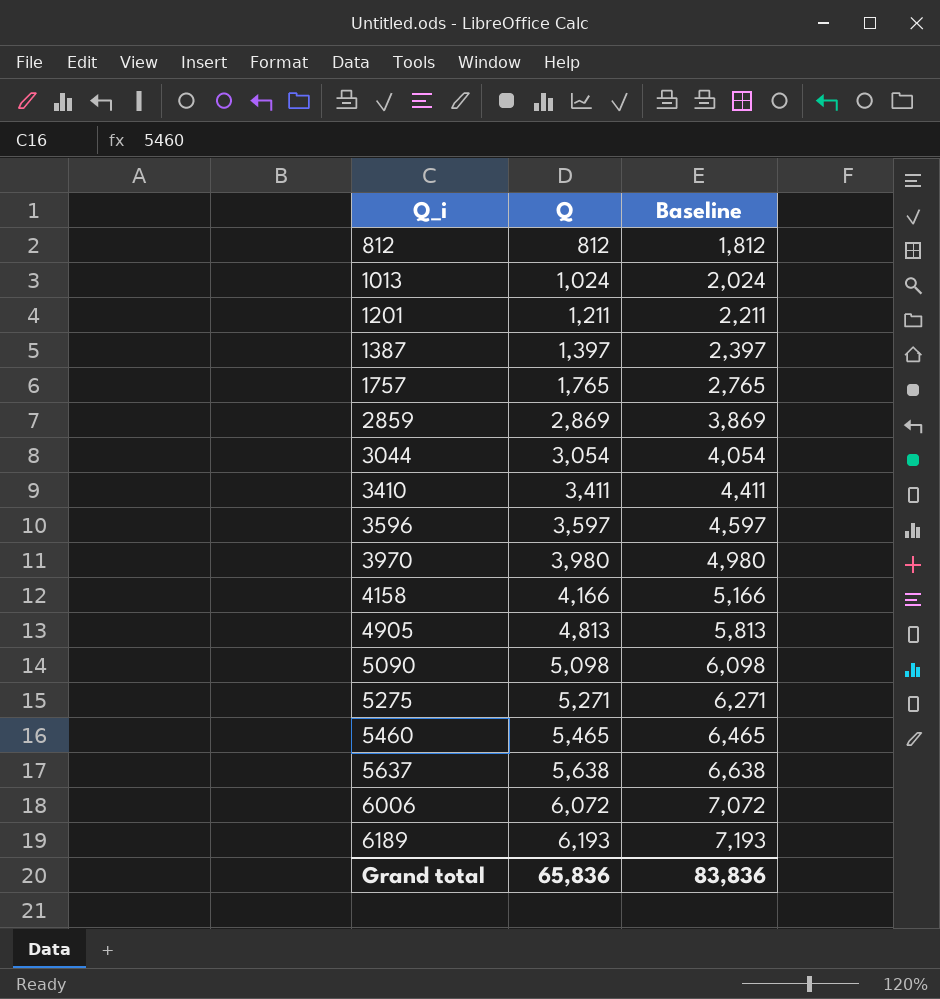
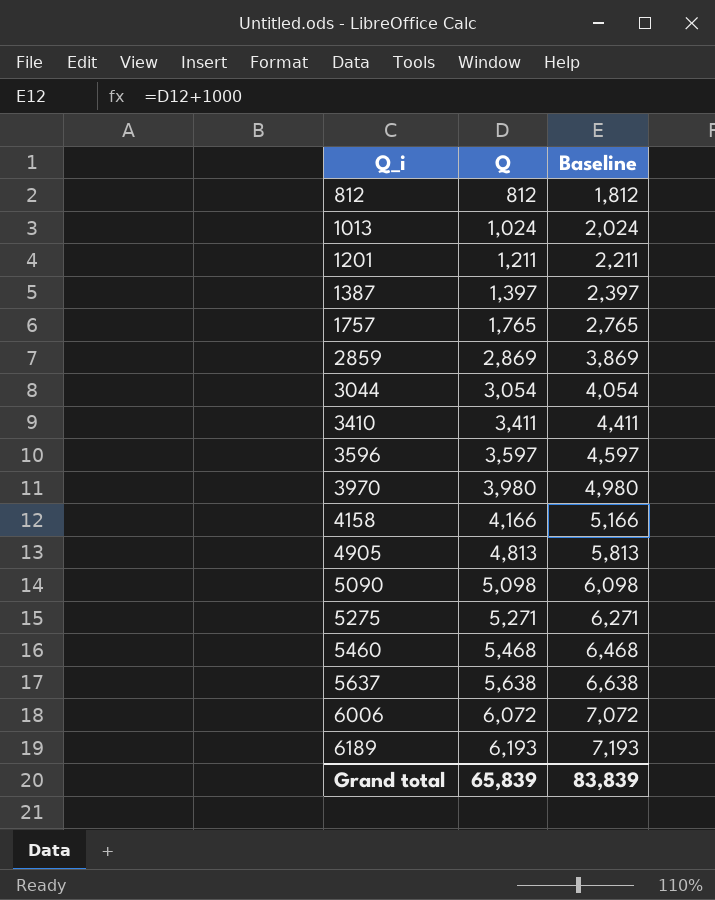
5460 | Q: 5,465 -> 5,468
5460 | Baseline: 6,465 -> 6,468
Grand total | Q: 65,836 -> 65,839
Grand total | Baseline: 83,836 -> 83,839

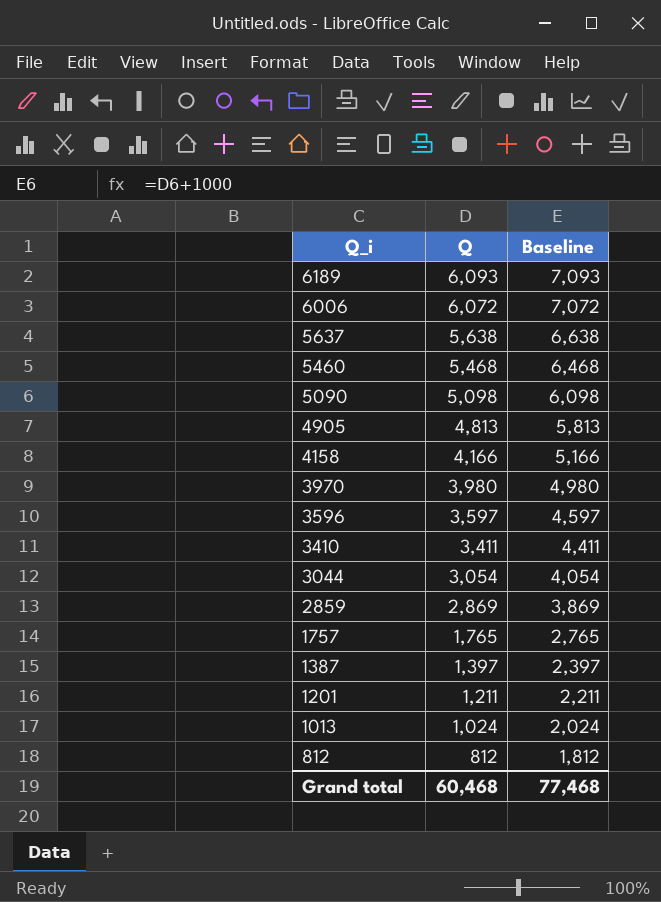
row order: Q_i ascending -> Q_i descending
row 5275: 5,271 | 6,271 -> none
6189 | Q: 6,193 -> 6,093
6189 | Baseline: 7,193 -> 7,093
Grand total | Q: 65,839 -> 60,468
Grand total | Baseline: 83,839 -> 77,468

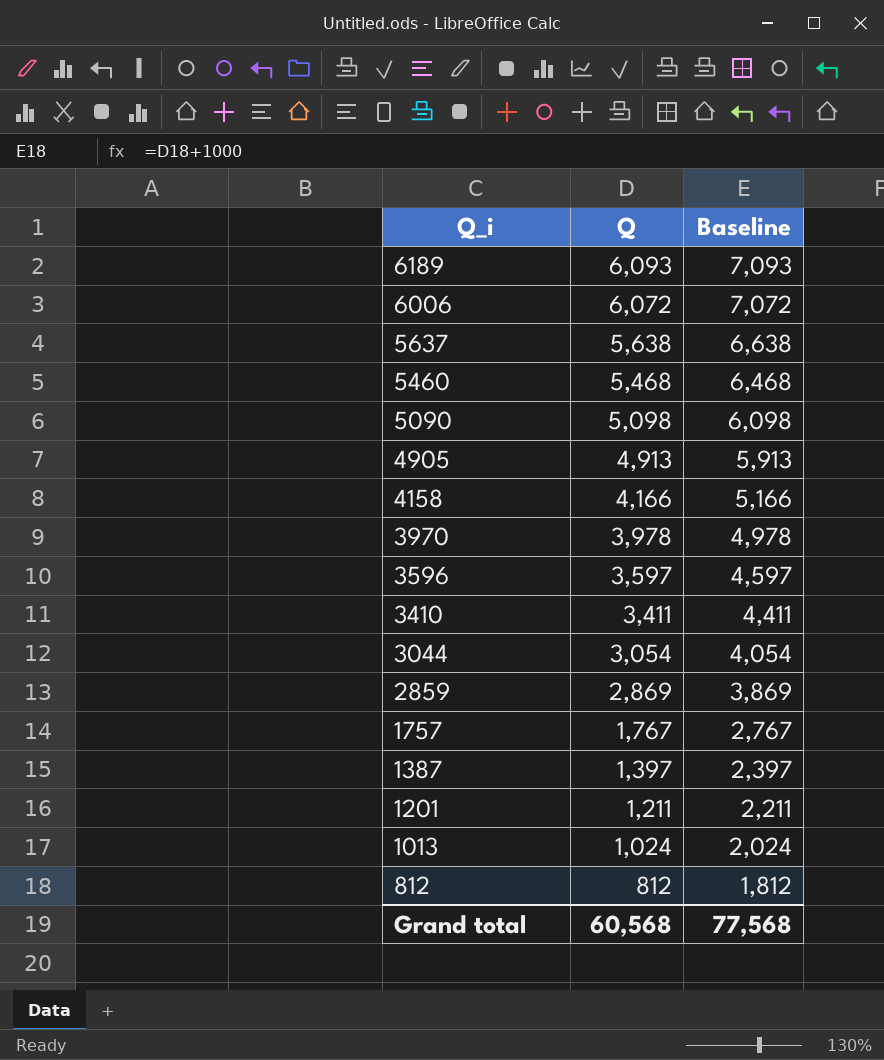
4905 | Q: 4,813 -> 4,913
4905 | Baseline: 5,813 -> 5,913
3970 | Q: 3,980 -> 3,978
3970 | Baseline: 4,980 -> 4,978
1757 | Q: 1,765 -> 1,767
1757 | Baseline: 2,765 -> 2,767
Grand total | Q: 60,468 -> 60,568
Grand total | Baseline: 77,468 -> 77,568

